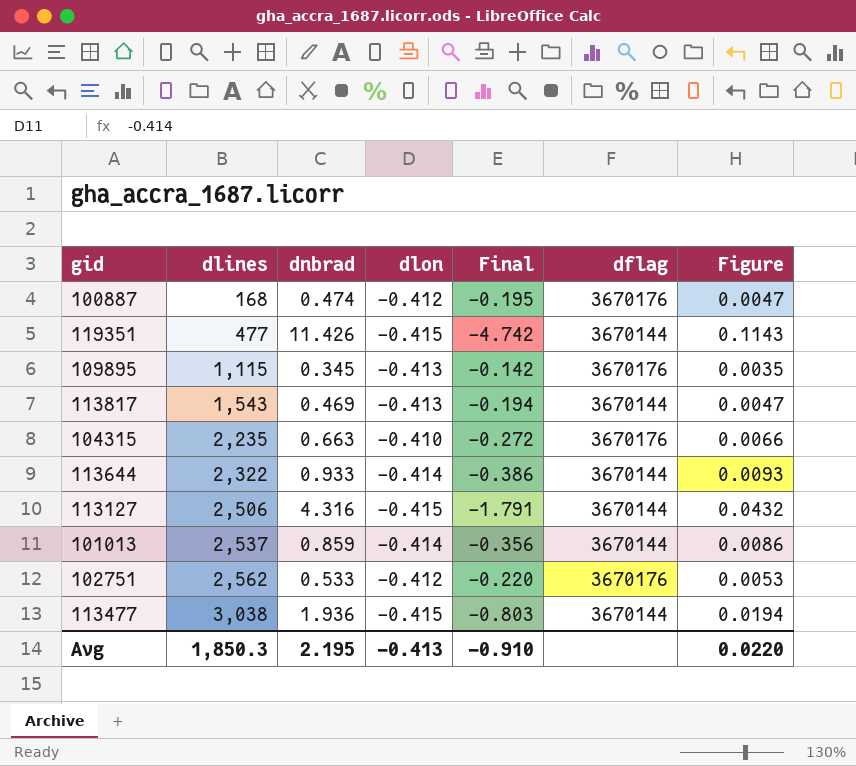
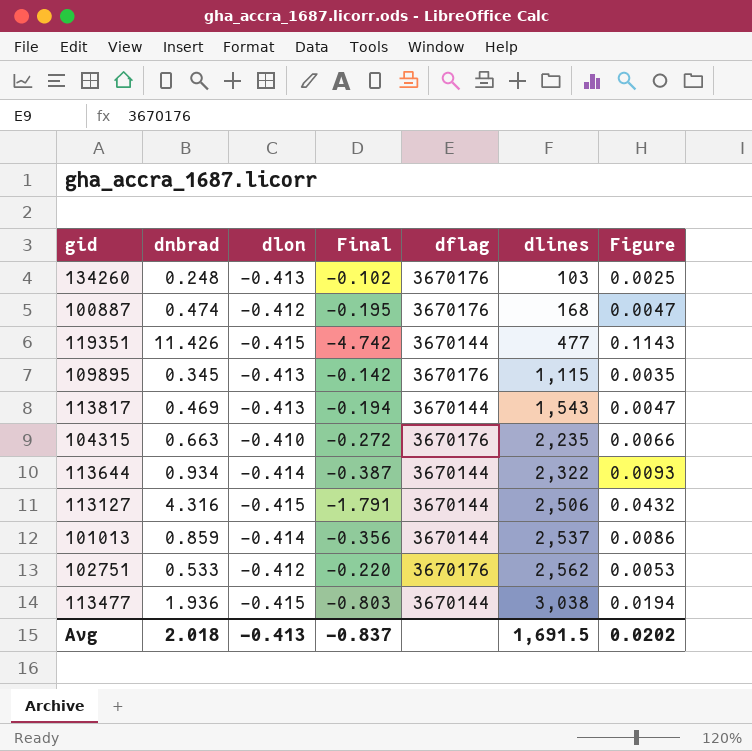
column dlines | position: 2 -> 6
row 134260: none -> 0.248 | -0.413 | -0.102 | 3670176 | 103 | 0.0025
113644 | dnbrad: 0.933 -> 0.934
113644 | Final: -0.386 -> -0.387
Avg | dnbrad: 2.195 -> 2.018
Avg | Final: -0.910 -> -0.837
Avg | dlines: 1,850.3 -> 1,691.5
Avg | Figure: 0.0220 -> 0.0202

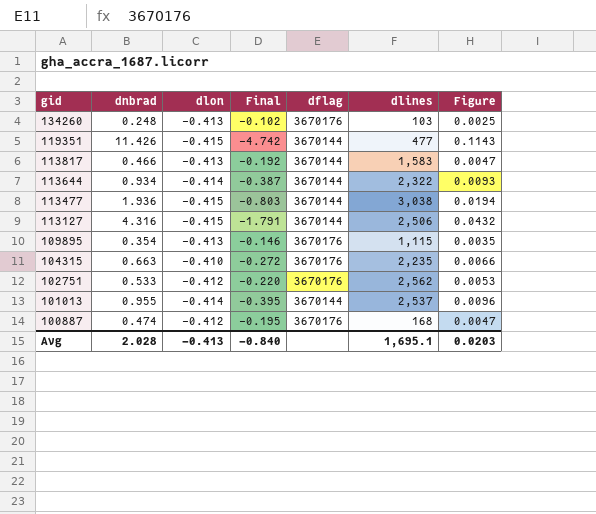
row order: dlines ascending -> gid descending
113817 | dnbrad: 0.469 -> 0.466
113817 | Final: -0.194 -> -0.192
113817 | dlines: 1,543 -> 1,583
109895 | dnbrad: 0.345 -> 0.354
109895 | Final: -0.142 -> -0.146
101013 | dnbrad: 0.859 -> 0.955
101013 | Final: -0.356 -> -0.395
101013 | Figure: 0.0086 -> 0.0096
Avg | dnbrad: 2.018 -> 2.028
Avg | Final: -0.837 -> -0.840
Avg | dlines: 1,691.5 -> 1,695.1
Avg | Figure: 0.0202 -> 0.0203

